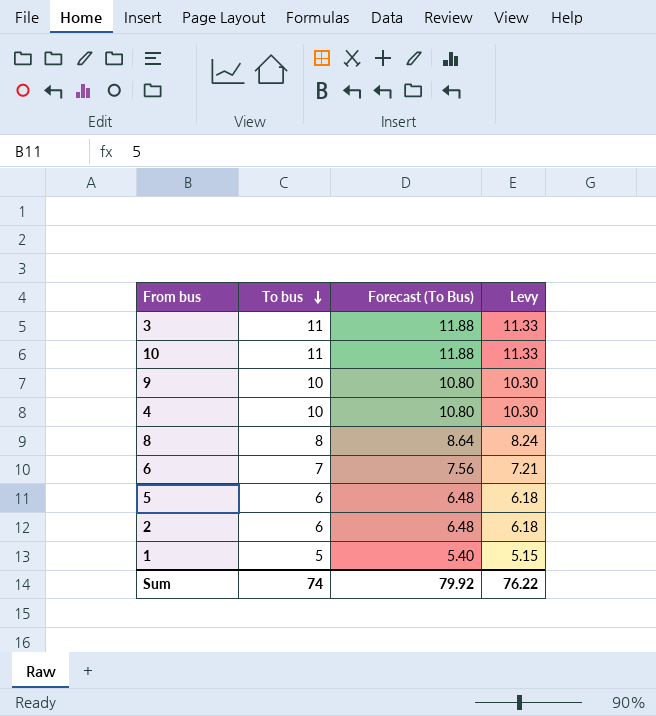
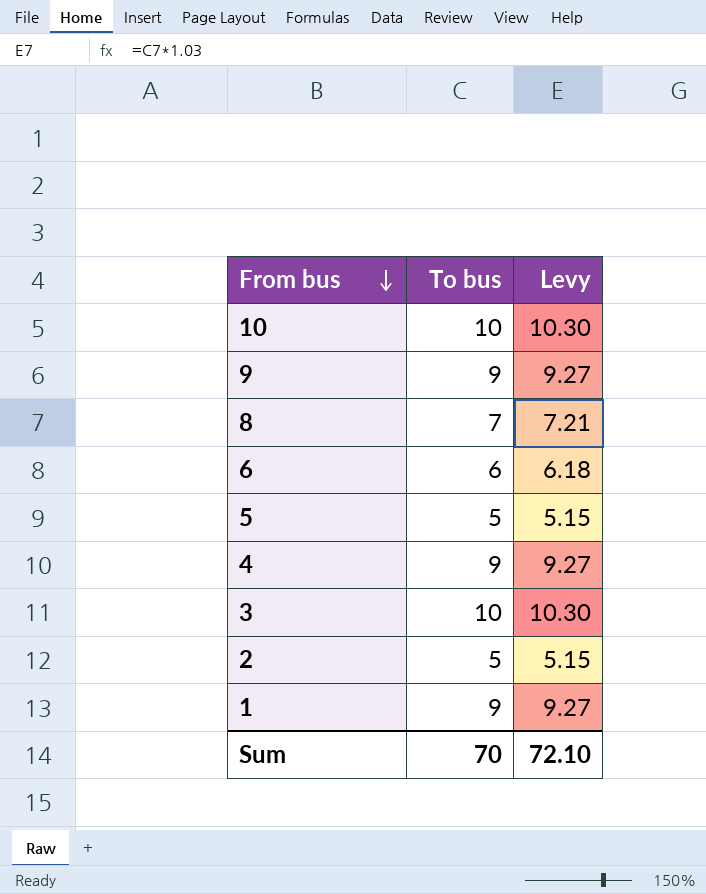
row order: To bus descending -> From bus descending
column Forecast (To Bus) | formula: [To bus] * 1.08 -> none
10 | To bus: 11 -> 10
10 | Levy: 11.33 -> 10.30
9 | To bus: 10 -> 9
9 | Levy: 10.30 -> 9.27
8 | To bus: 8 -> 7
8 | Levy: 8.24 -> 7.21
6 | To bus: 7 -> 6
6 | Levy: 7.21 -> 6.18
5 | To bus: 6 -> 5
5 | Levy: 6.18 -> 5.15
4 | To bus: 10 -> 9
4 | Levy: 10.30 -> 9.27
3 | To bus: 11 -> 10
3 | Levy: 11.33 -> 10.30
2 | To bus: 6 -> 5
2 | Levy: 6.18 -> 5.15
1 | To bus: 5 -> 9
1 | Levy: 5.15 -> 9.27
Sum | To bus: 74 -> 70
Sum | Levy: 76.22 -> 72.10

